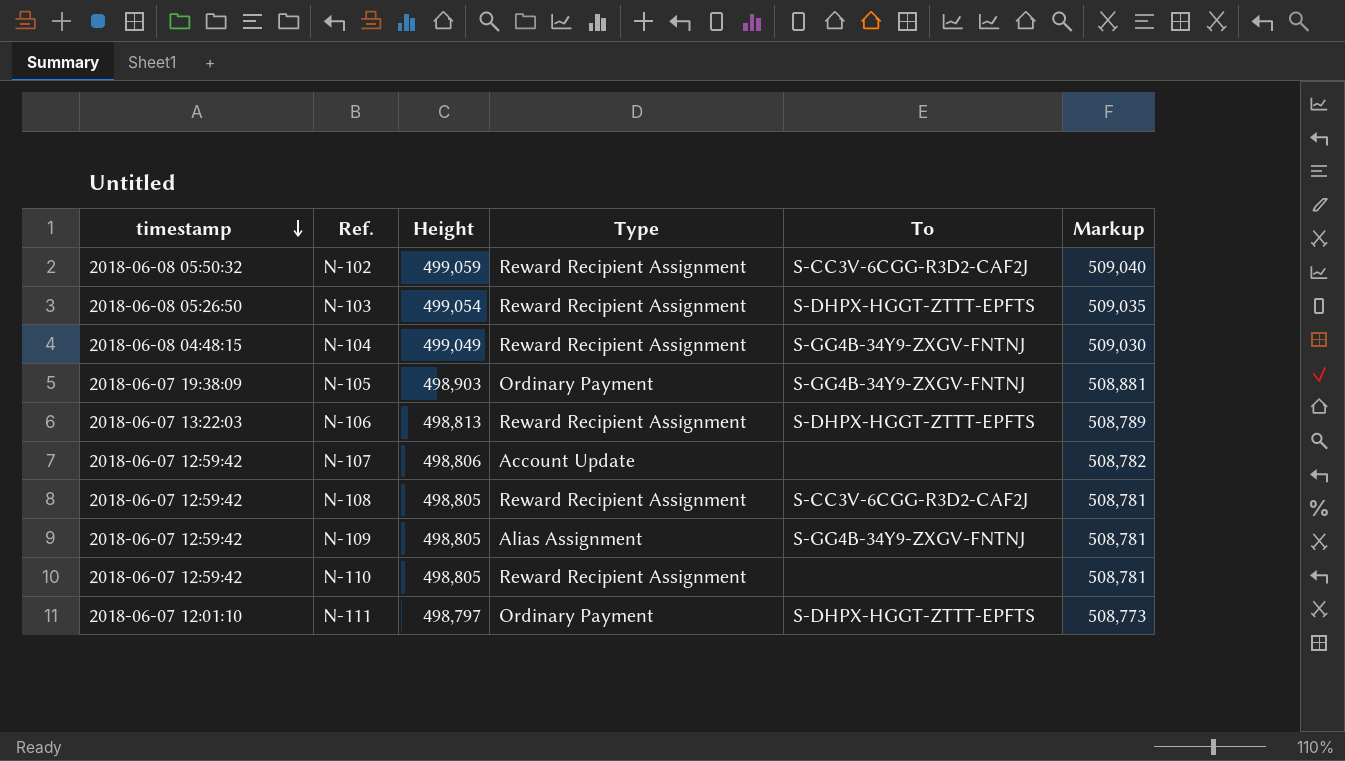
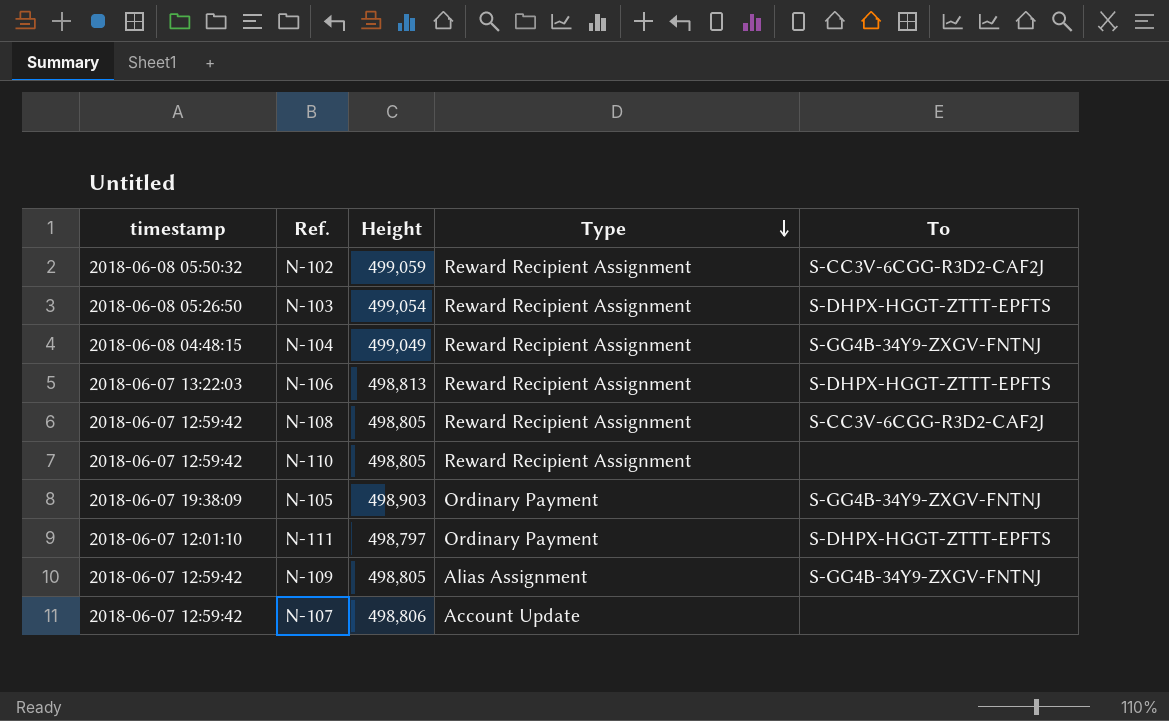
row order: timestamp descending -> Type descending
column Markup | formula: [Height] * 1.02 -> none

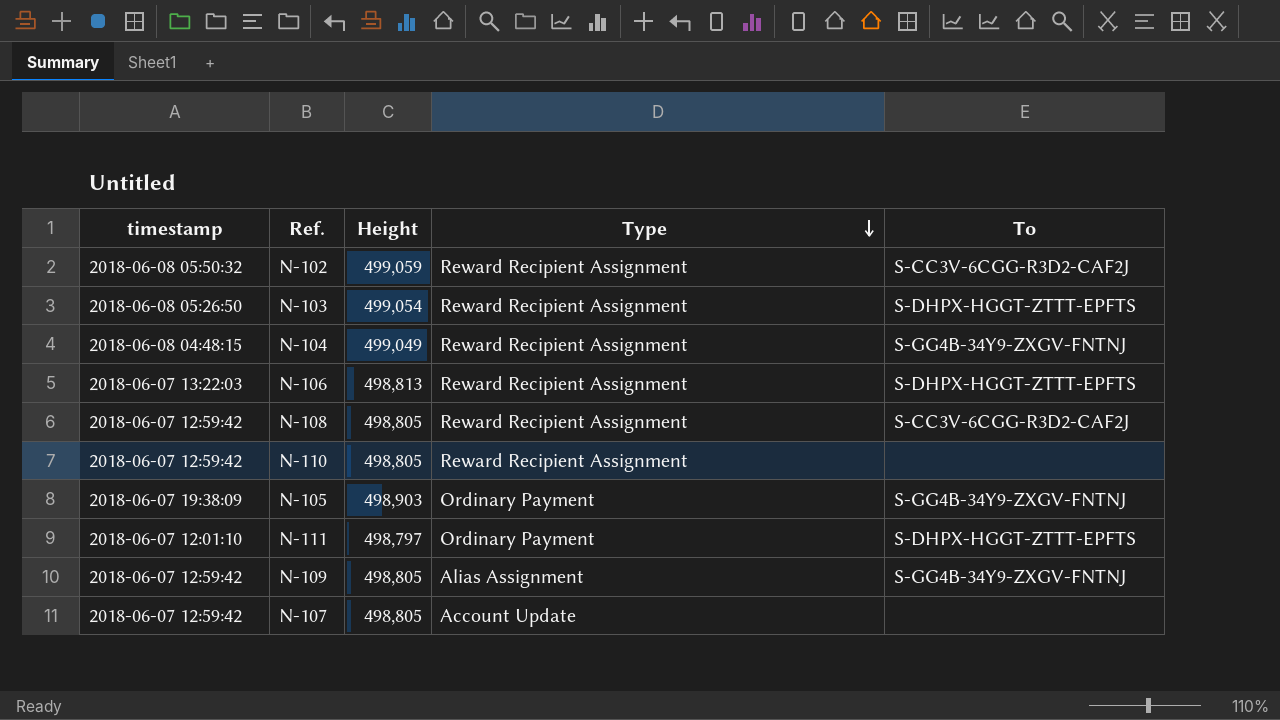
N-107 | Height: 498,806 -> 498,805

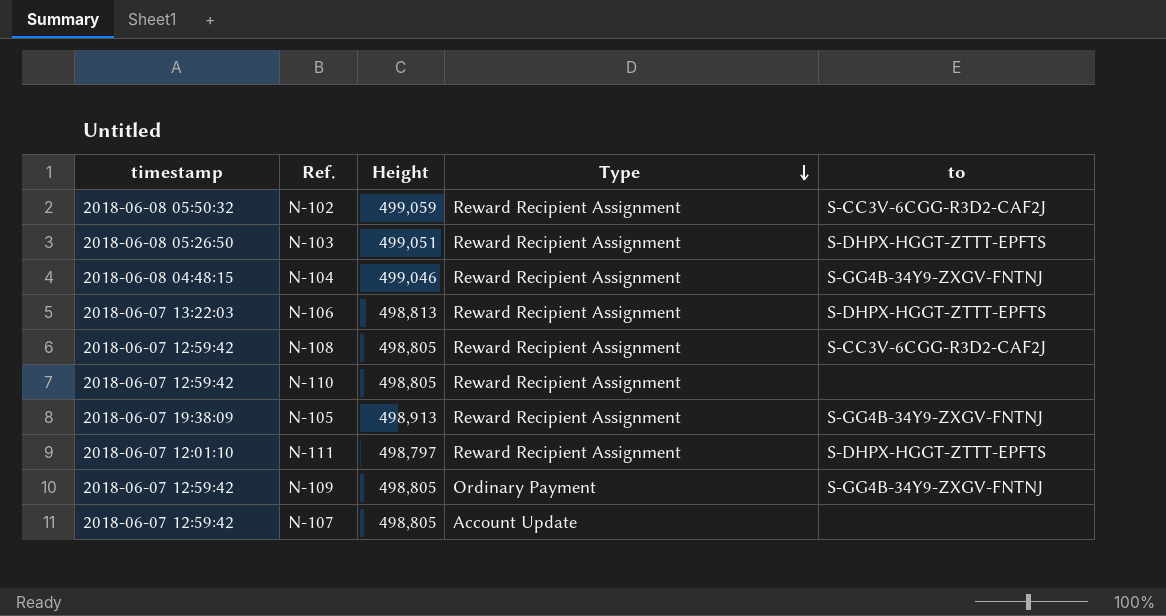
column name: To -> to
N-103 | Height: 499,054 -> 499,051
N-104 | Height: 499,049 -> 499,046
N-105 | Height: 498,903 -> 498,913
N-105 | Type: Ordinary Payment -> Reward Recipient Assignment
N-111 | Type: Ordinary Payment -> Reward Recipient Assignment
N-109 | Type: Alias Assignment -> Ordinary Payment

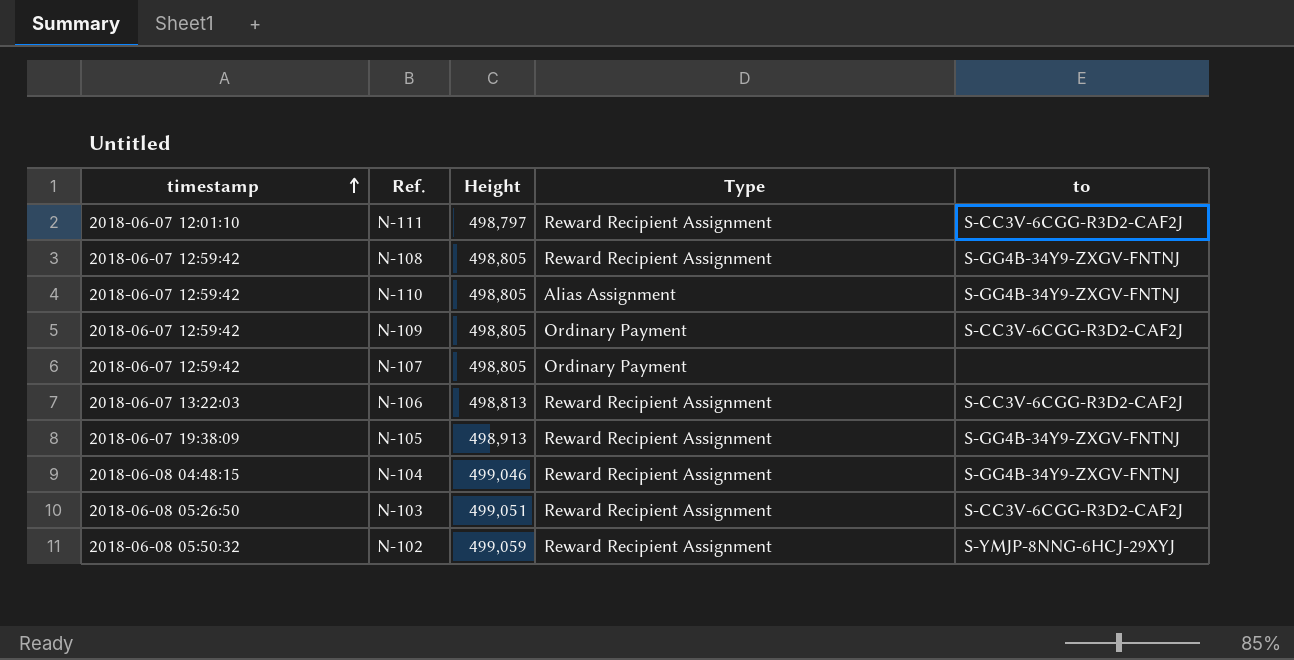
row order: Type descending -> timestamp ascending
N-111 | to: S-DHPX-HGGT-ZTTT-EPFTS -> S-CC3V-6CGG-R3D2-CAF2J
N-108 | to: S-CC3V-6CGG-R3D2-CAF2J -> S-GG4B-34Y9-ZXGV-FNTNJ
N-110 | Type: Reward Recipient Assignment -> Alias Assignment
N-110 | to: none -> S-GG4B-34Y9-ZXGV-FNTNJ
N-109 | to: S-GG4B-34Y9-ZXGV-FNTNJ -> S-CC3V-6CGG-R3D2-CAF2J
N-107 | Type: Account Update -> Ordinary Payment
N-106 | to: S-DHPX-HGGT-ZTTT-EPFTS -> S-CC3V-6CGG-R3D2-CAF2J
N-103 | to: S-DHPX-HGGT-ZTTT-EPFTS -> S-CC3V-6CGG-R3D2-CAF2J
N-102 | to: S-CC3V-6CGG-R3D2-CAF2J -> S-YMJP-8NNG-6HCJ-29XYJ

